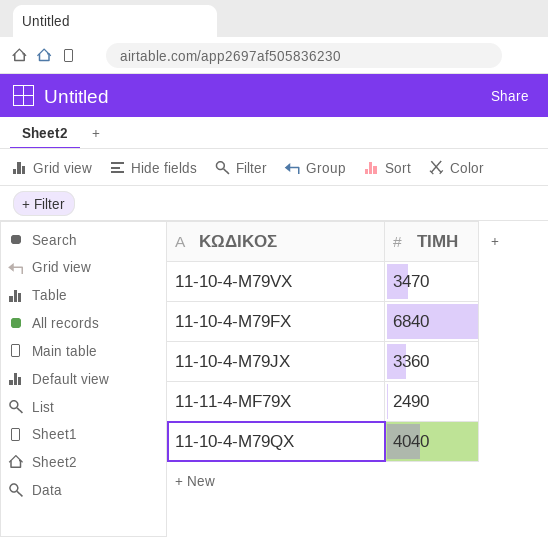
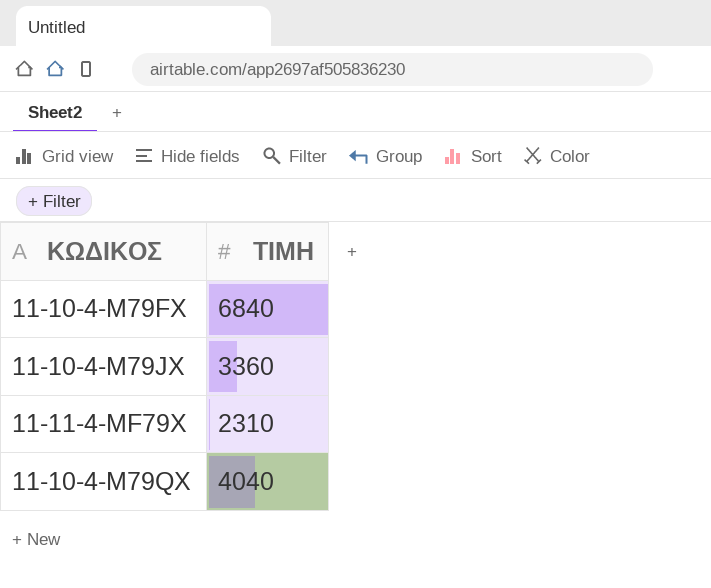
row 11-10-4-M79VX: 3470 -> none
11-11-4-MF79X | ΤΙΜΗ: 2490 -> 2310

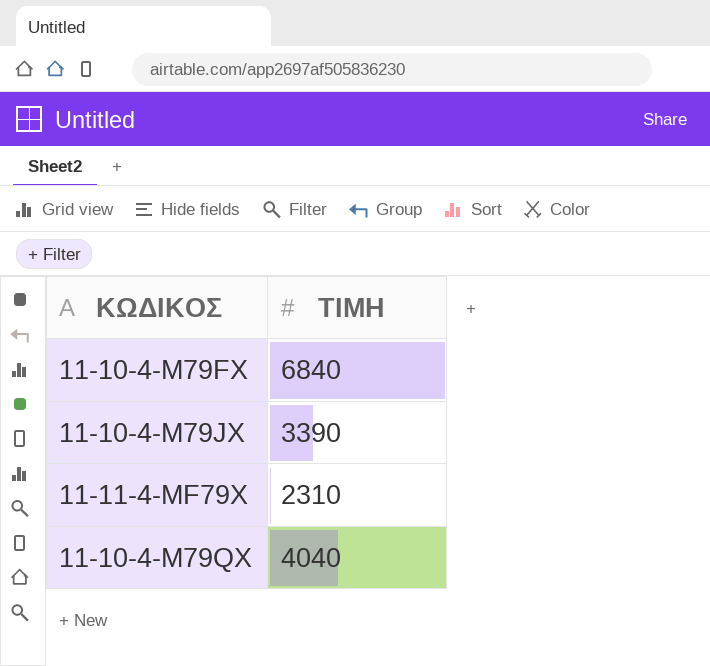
11-10-4-M79JX | ΤΙΜΗ: 3360 -> 3390

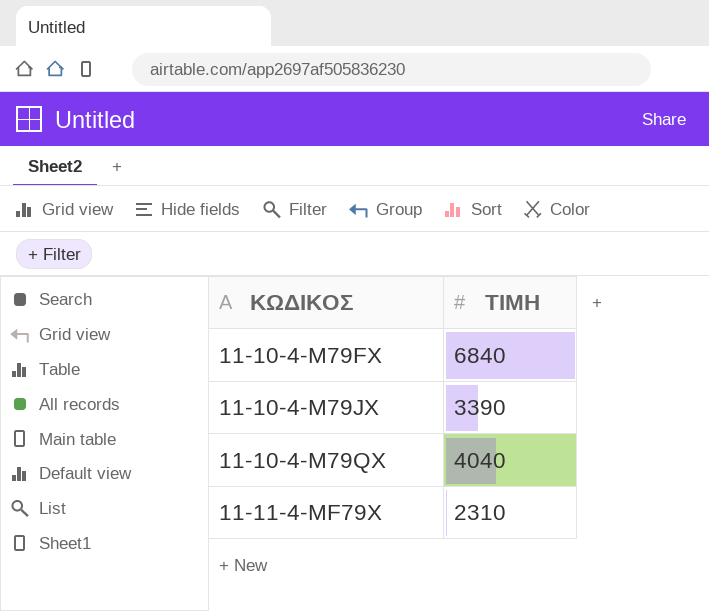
row order: none -> ΚΩΔΙΚΟΣ ascending

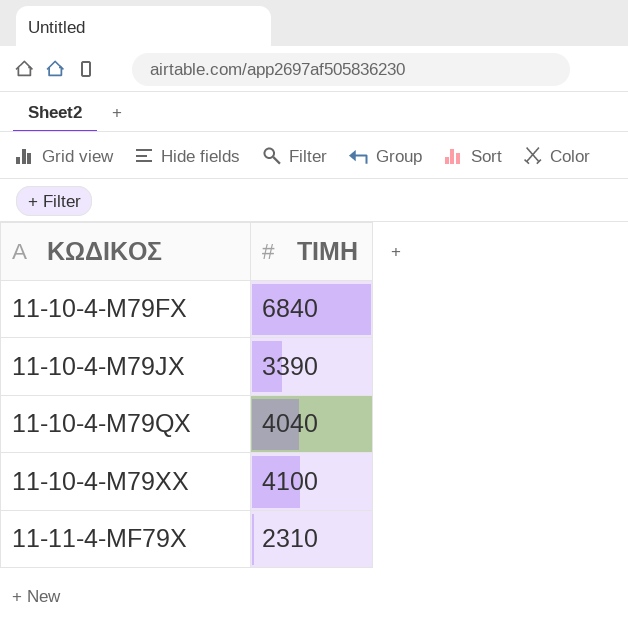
row 11-10-4-M79XX: none -> 4100

